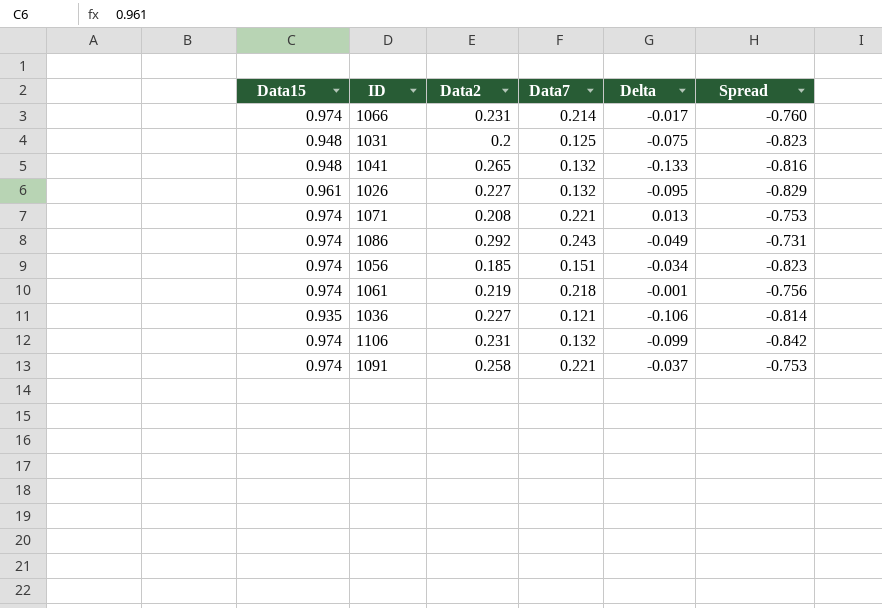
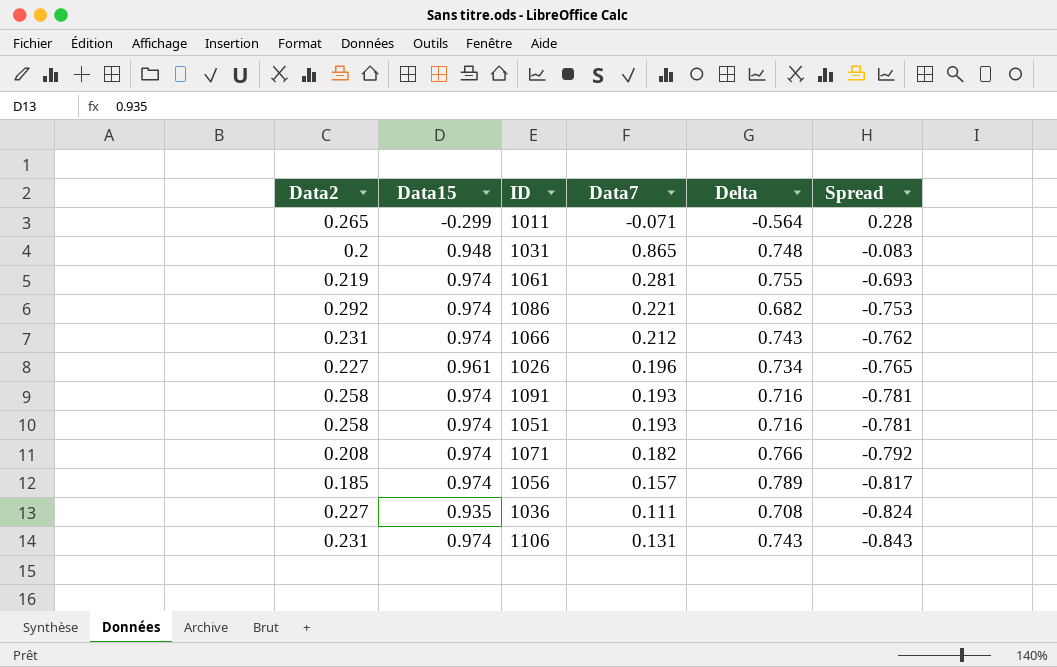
row order: none -> Spread descending
column Data2 | position: 3 -> 1
column Delta | formula: [Data7] - [Data2] -> [Data15] - [Data2]
row 1041: 0.948 | 0.265 | 0.132 | -0.133 | -0.816 -> none
row 1011: none -> 0.265 | -0.299 | -0.071 | -0.564 | 0.228
1031 | Data7: 0.125 -> 0.865
1031 | Spread: -0.823 -> -0.083
1061 | Data7: 0.218 -> 0.281
1061 | Spread: -0.756 -> -0.693
1086 | Data7: 0.243 -> 0.221
1086 | Spread: -0.731 -> -0.753
1066 | Data7: 0.214 -> 0.212
1066 | Spread: -0.760 -> -0.762
1026 | Data7: 0.132 -> 0.196
1026 | Spread: -0.829 -> -0.765
1091 | Data7: 0.221 -> 0.193
1091 | Spread: -0.753 -> -0.781
row 1051: none -> 0.258 | 0.974 | 0.193 | 0.716 | -0.781
1071 | Data7: 0.221 -> 0.182
1071 | Spread: -0.753 -> -0.792
1056 | Data7: 0.151 -> 0.157
1056 | Spread: -0.823 -> -0.817
1036 | Data7: 0.121 -> 0.111
1036 | Spread: -0.814 -> -0.824
1106 | Data7: 0.132 -> 0.131
1106 | Spread: -0.842 -> -0.843

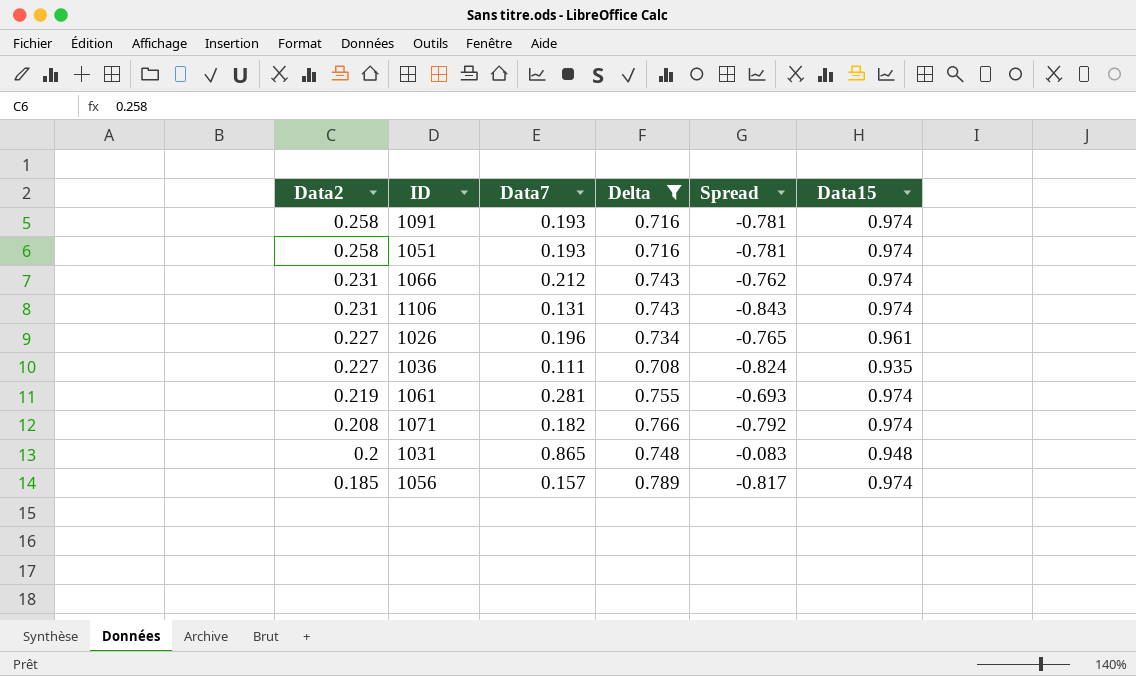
filter: none -> Delta >= 0.708
row order: Spread descending -> Data2 descending
column Data15 | position: 2 -> 6

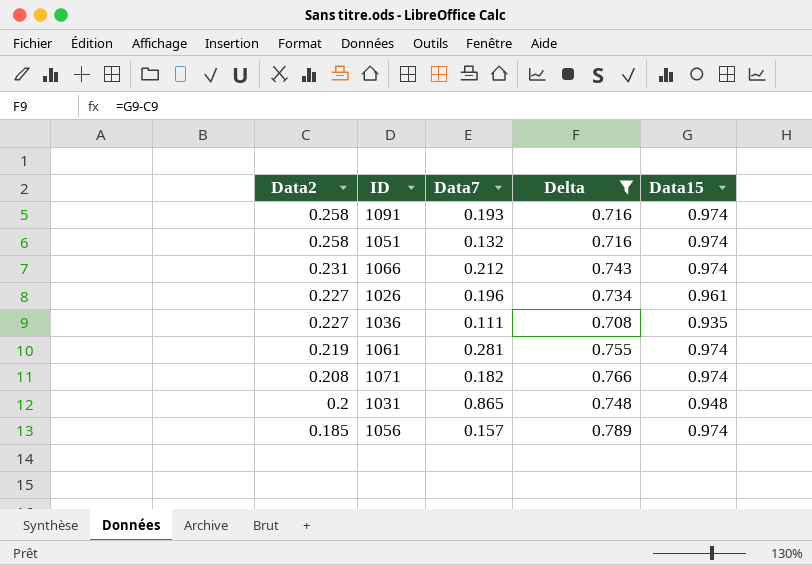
column Spread | formula: [Data7] - [Data15] -> none
row 1106: 0.231 | 0.131 | 0.743 | -0.843 | 0.974 -> none
1051 | Data7: 0.193 -> 0.132

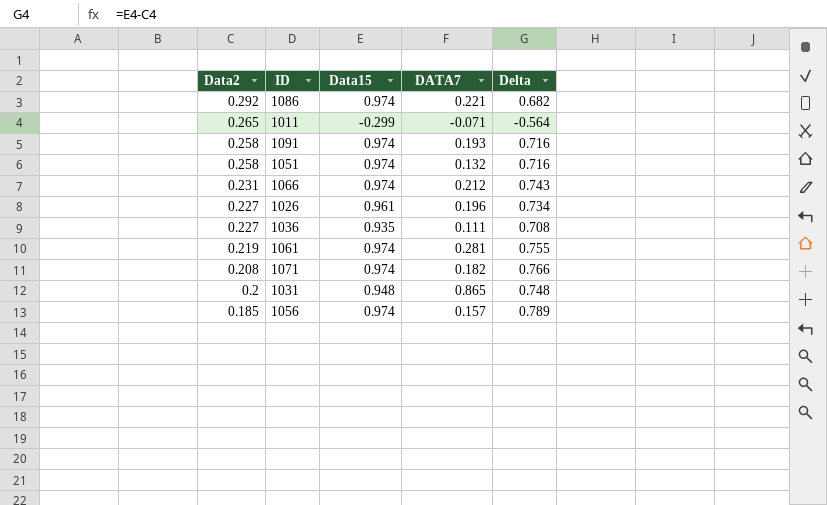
filter: Delta >= 0.708 -> none
column Data15 | position: 5 -> 3
column name: Data7 -> DATA7

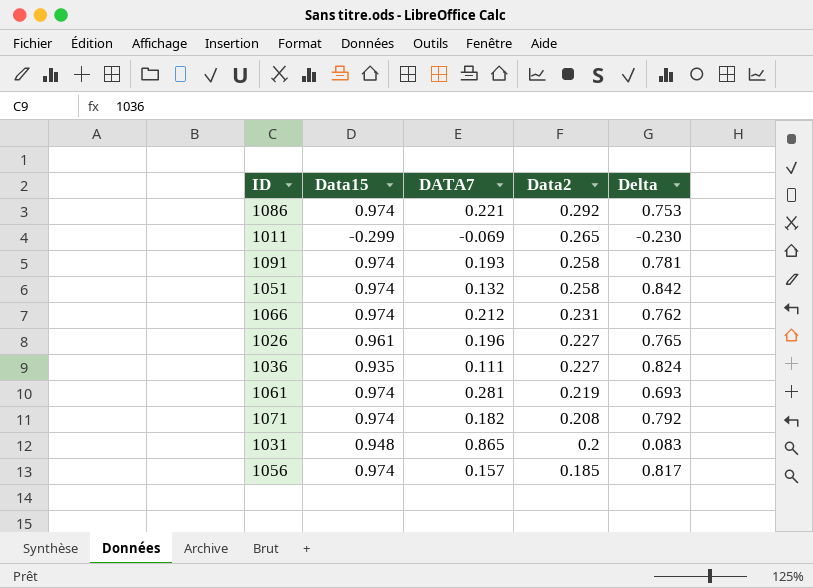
column Data2 | position: 1 -> 4
column Delta | formula: [Data15] - [Data2] -> [Data15] - [DATA7]
1011 | DATA7: -0.071 -> -0.069

